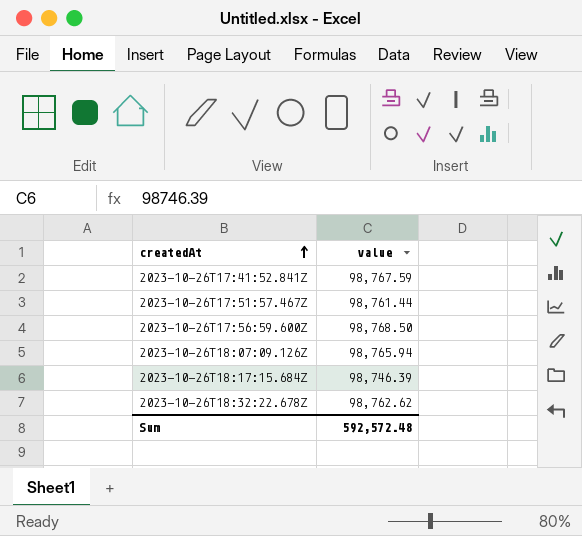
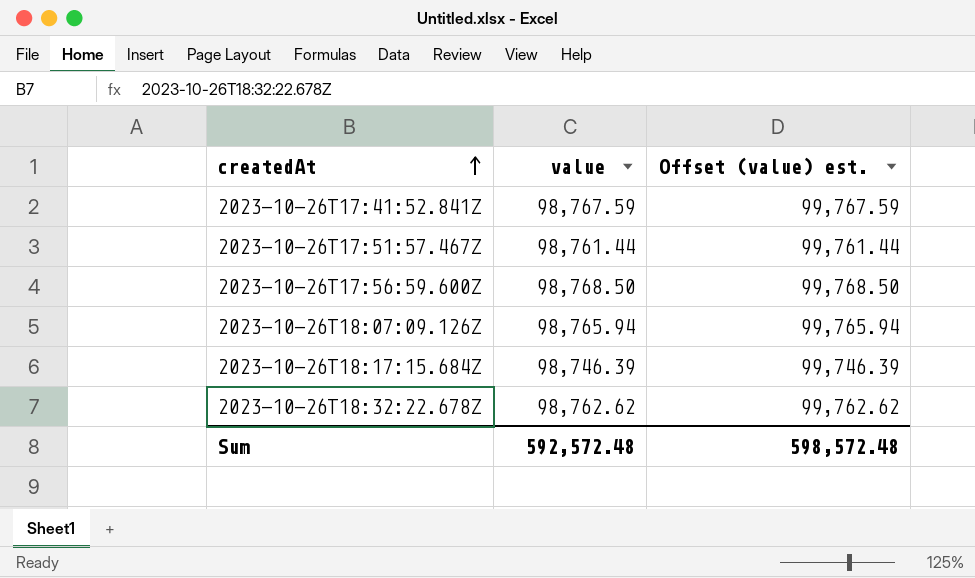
column Offset (value) est. | formula: none -> [value] + 1000

